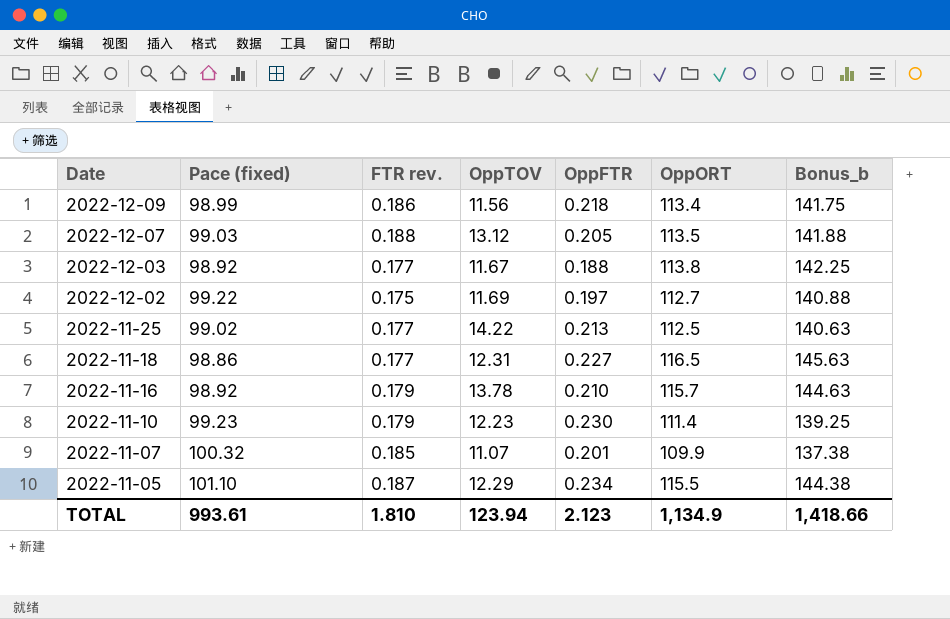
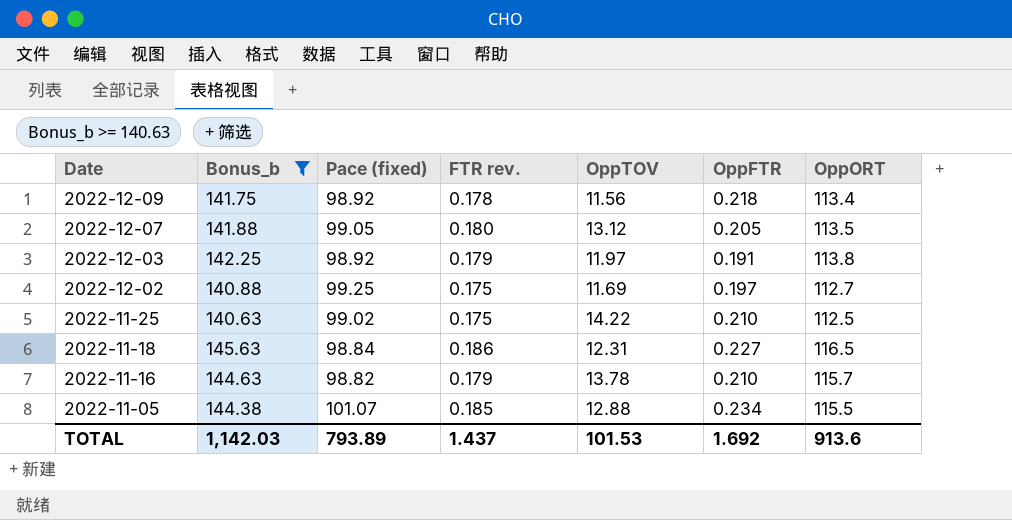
filter: none -> Bonus_b >= 140.63
column Bonus_b | position: 7 -> 2
2022-12-09 | Pace (fixed): 98.99 -> 98.92
2022-12-09 | FTR rev.: 0.186 -> 0.178
2022-12-07 | Pace (fixed): 99.03 -> 99.05
2022-12-07 | FTR rev.: 0.188 -> 0.180
2022-12-03 | FTR rev.: 0.177 -> 0.179
2022-12-03 | OppTOV: 11.67 -> 11.97
2022-12-03 | OppFTR: 0.188 -> 0.191
2022-12-02 | Pace (fixed): 99.22 -> 99.25
2022-11-25 | FTR rev.: 0.177 -> 0.175
2022-11-25 | OppFTR: 0.213 -> 0.210
2022-11-18 | Pace (fixed): 98.86 -> 98.84
2022-11-18 | FTR rev.: 0.177 -> 0.186
2022-11-16 | Pace (fixed): 98.92 -> 98.82
2022-11-05 | Pace (fixed): 101.10 -> 101.07
2022-11-05 | FTR rev.: 0.187 -> 0.185
2022-11-05 | OppTOV: 12.29 -> 12.88
TOTAL | Bonus_b: 1,418.66 -> 1,142.03
TOTAL | Pace (fixed): 993.61 -> 793.89
TOTAL | FTR rev.: 1.810 -> 1.437
TOTAL | OppTOV: 123.94 -> 101.53
TOTAL | OppFTR: 2.123 -> 1.692
TOTAL | OppORT: 1,134.9 -> 913.6

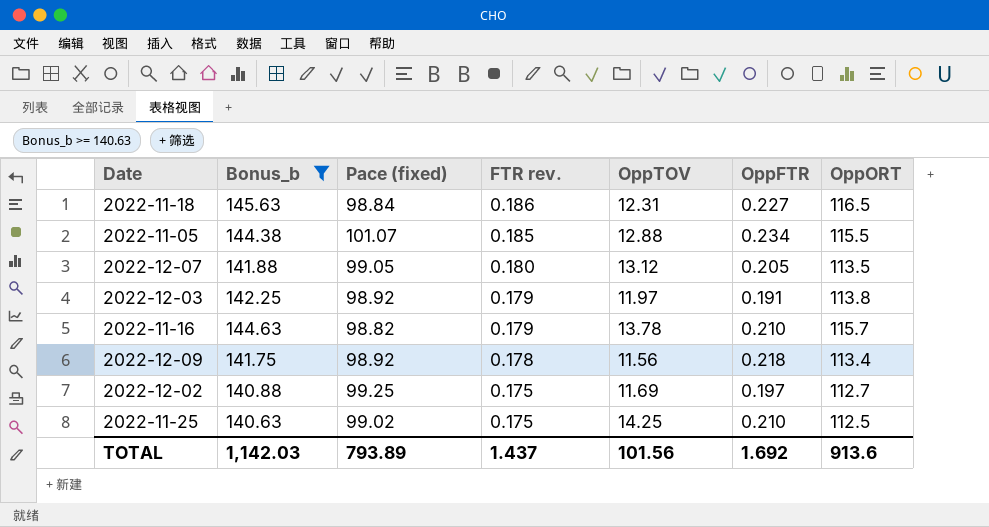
row order: Date descending -> FTR rev. descending
2022-11-25 | OppTOV: 14.22 -> 14.25
TOTAL | OppTOV: 101.53 -> 101.56

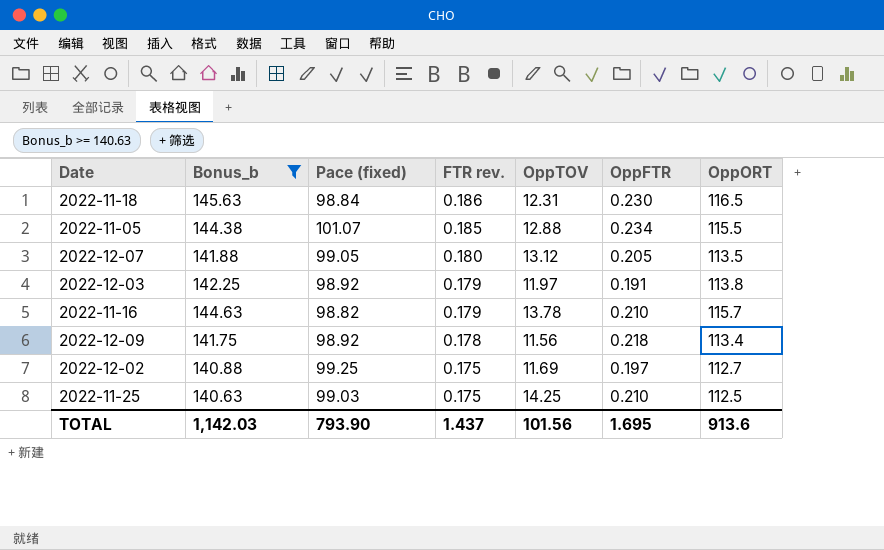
2022-11-18 | OppFTR: 0.227 -> 0.230
2022-11-25 | Pace (fixed): 99.02 -> 99.03
TOTAL | Pace (fixed): 793.89 -> 793.90
TOTAL | OppFTR: 1.692 -> 1.695

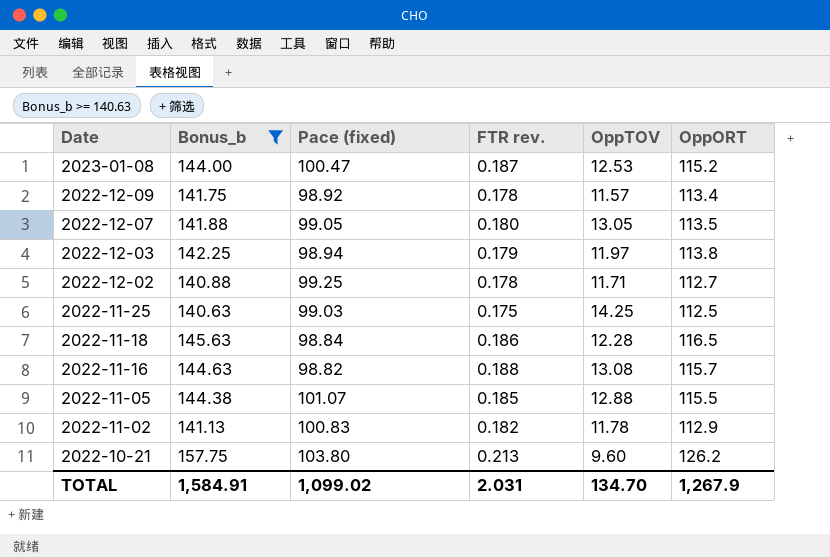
row order: FTR rev. descending -> Date descending
column OppFTR | position: 6 -> none
row 2023-01-08: none -> 144.00 | 100.47 | 0.187 | 12.53 | 115.2
2022-12-09 | OppTOV: 11.56 -> 11.57
2022-12-07 | OppTOV: 13.12 -> 13.05
2022-12-03 | Pace (fixed): 98.92 -> 98.94
2022-12-02 | FTR rev.: 0.175 -> 0.178
2022-12-02 | OppTOV: 11.69 -> 11.71
2022-11-18 | OppTOV: 12.31 -> 12.28
2022-11-16 | FTR rev.: 0.179 -> 0.188
2022-11-16 | OppTOV: 13.78 -> 13.08
row 2022-11-02: none -> 141.13 | 100.83 | 0.182 | 11.78 | 112.9
row 2022-10-21: none -> 157.75 | 103.80 | 0.213 | 9.60 | 126.2
TOTAL | Bonus_b: 1,142.03 -> 1,584.91
TOTAL | Pace (fixed): 793.90 -> 1,099.02
TOTAL | FTR rev.: 1.437 -> 2.031
TOTAL | OppTOV: 101.56 -> 134.70
TOTAL | OppORT: 913.6 -> 1,267.9

